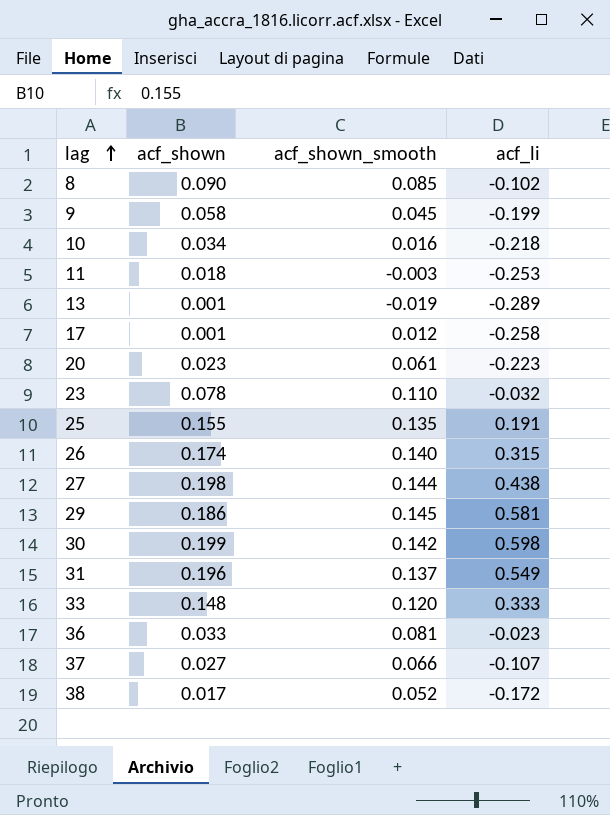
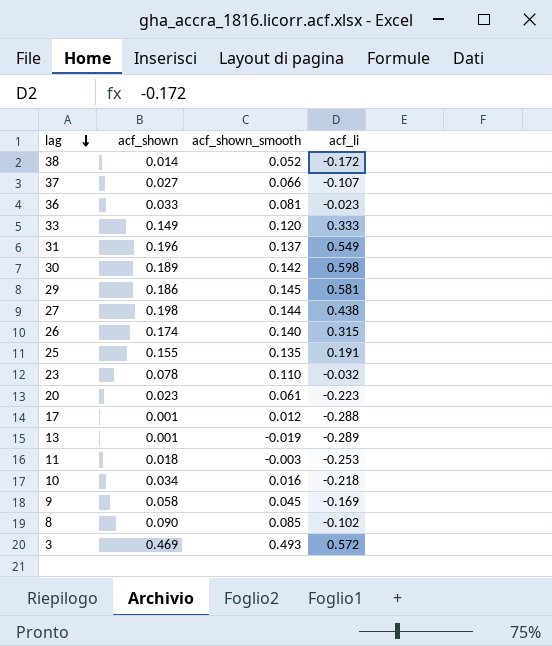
row order: lag ascending -> lag descending
38 | acf_shown: 0.017 -> 0.014
33 | acf_shown: 0.148 -> 0.149
30 | acf_shown: 0.199 -> 0.189
17 | acf_li: -0.258 -> -0.288
9 | acf_li: -0.199 -> -0.169
row 3: none -> 0.469 | 0.493 | 0.572

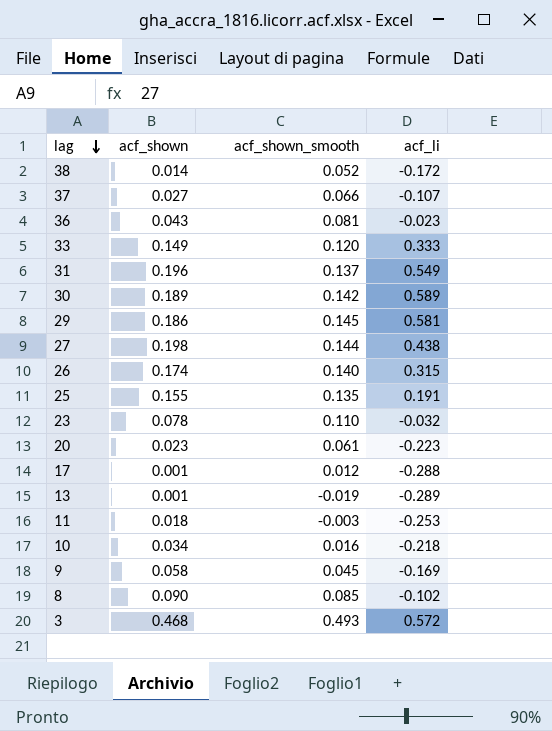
36 | acf_shown: 0.033 -> 0.043
30 | acf_li: 0.598 -> 0.589
3 | acf_shown: 0.469 -> 0.468

